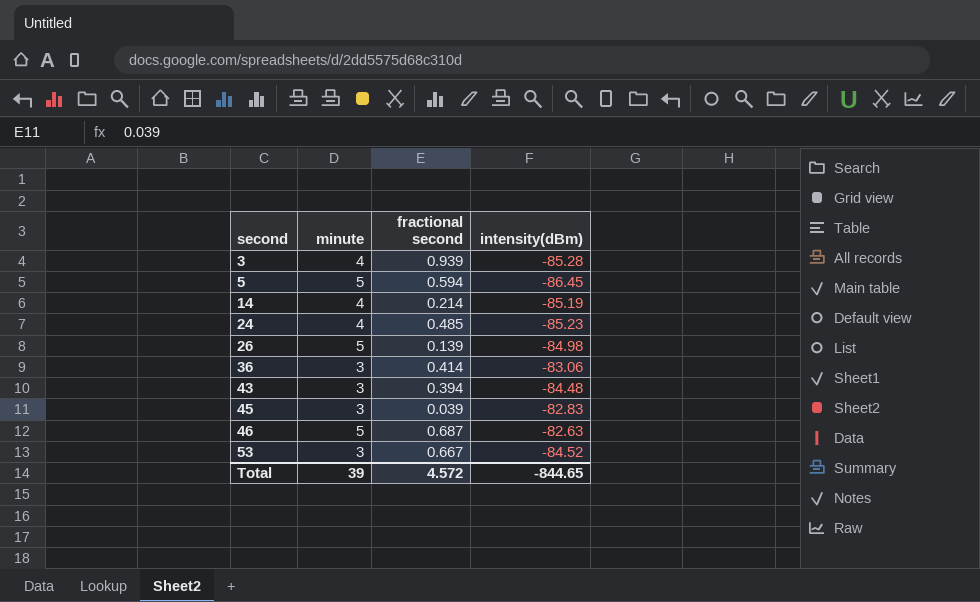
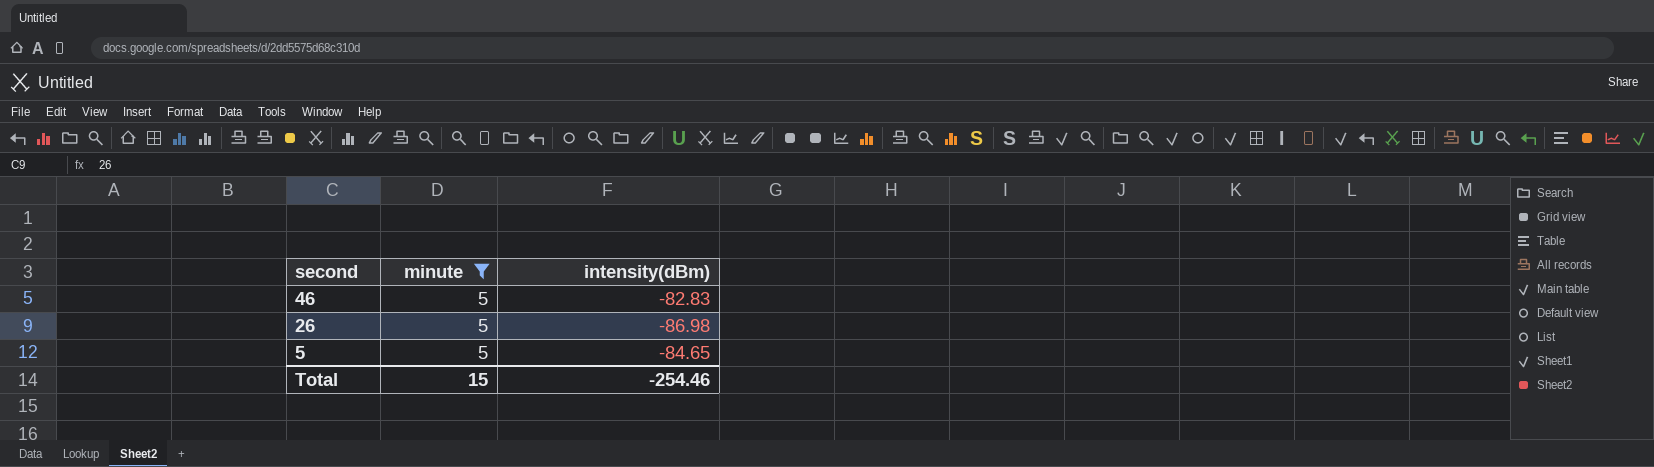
filter: none -> minute = 5
row order: second ascending -> second descending
column fractional second | position: 3 -> none
46 | intensity(dBm): -82.63 -> -82.83
26 | intensity(dBm): -84.98 -> -86.98
5 | intensity(dBm): -86.45 -> -84.65
Total | minute: 39 -> 15
Total | intensity(dBm): -844.65 -> -254.46

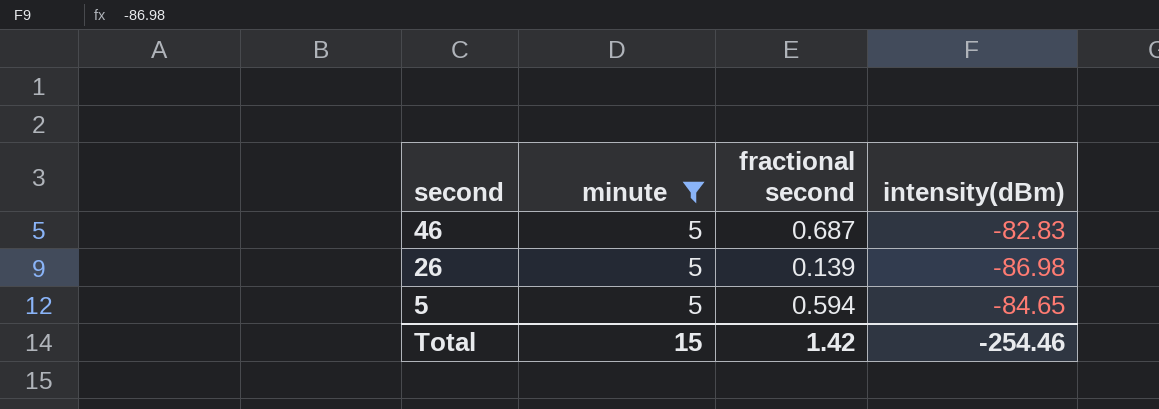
column fractional second | position: none -> 3

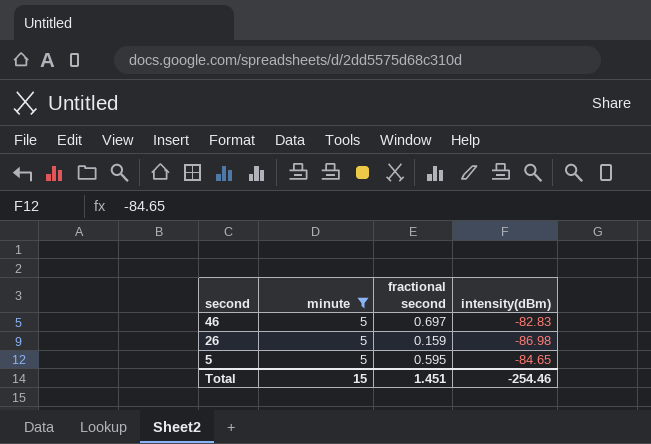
46 | fractional second: 0.687 -> 0.697
26 | fractional second: 0.139 -> 0.159
5 | fractional second: 0.594 -> 0.595
Total | fractional second: 1.42 -> 1.451

